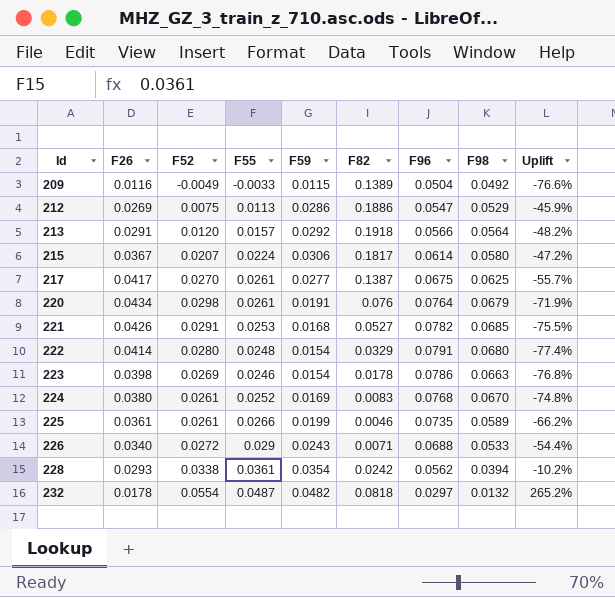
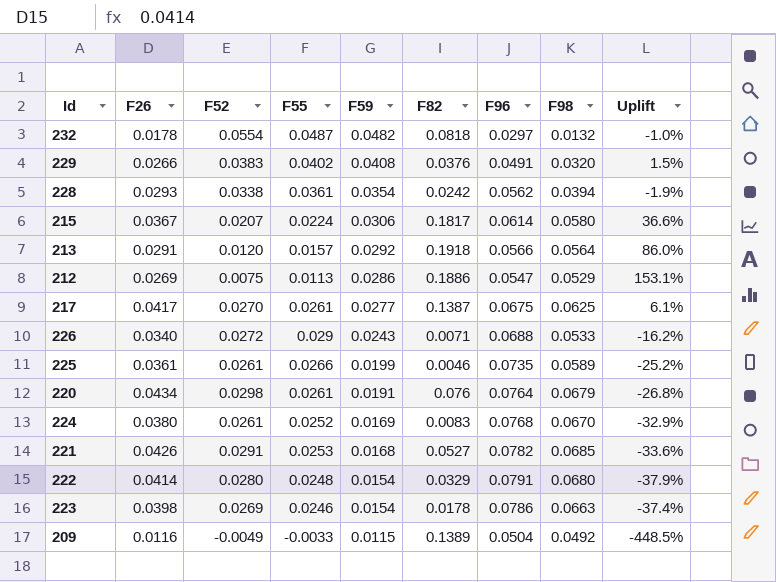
row order: Id ascending -> F59 descending
column Uplift | formula: ([F59] - [F98]) / [F98] -> ([F59] - [F55]) / [F55]
row 229: none -> 0.0266 | 0.0383 | 0.0402 | 0.0408 | 0.0376 | 0.0491 | 0.0320 | 1.5%

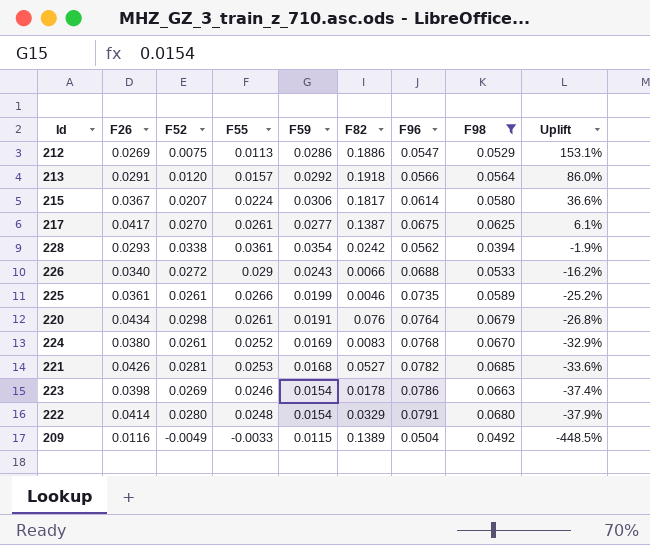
filter: none -> F98 >= 0.0394
row order: F59 descending -> Uplift descending
226 | F82: 0.0071 -> 0.0066
221 | F52: 0.0291 -> 0.0281

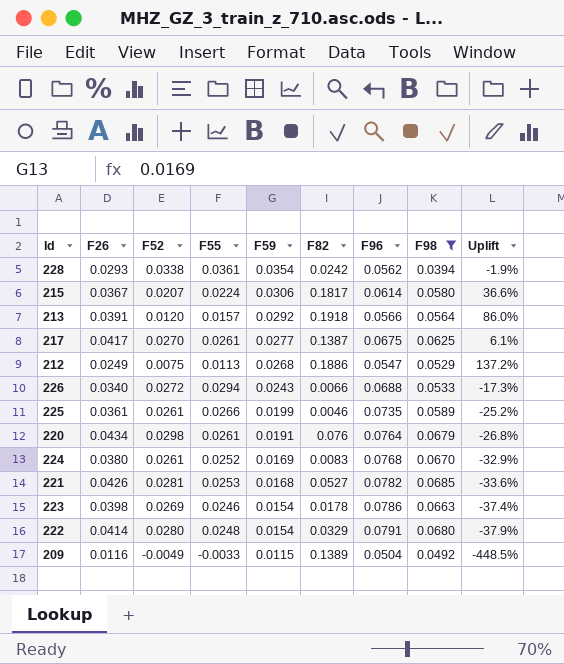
row order: Uplift descending -> F59 descending
213 | F26: 0.0291 -> 0.0391
212 | F26: 0.0269 -> 0.0249
212 | F59: 0.0286 -> 0.0268
212 | Uplift: 153.1% -> 137.2%
226 | F55: 0.029 -> 0.0294
226 | Uplift: -16.2% -> -17.3%

